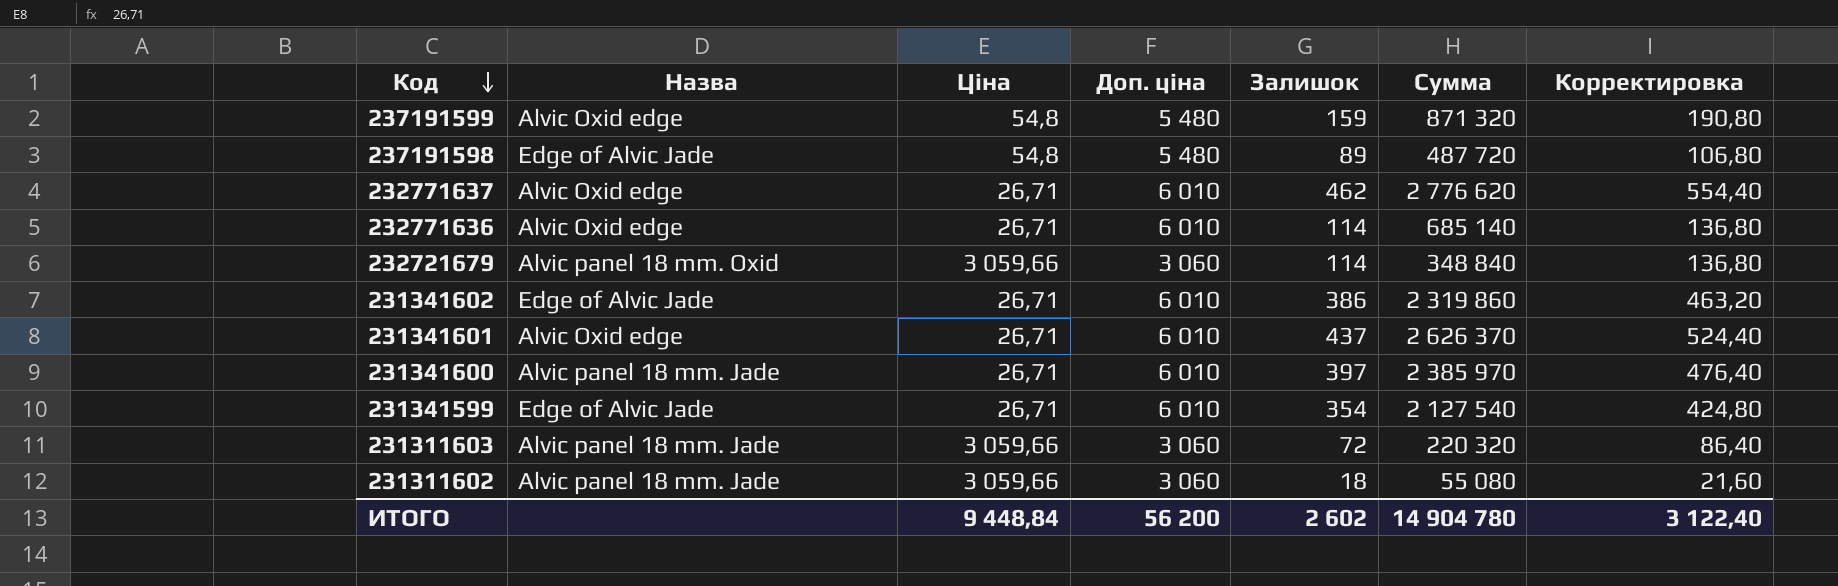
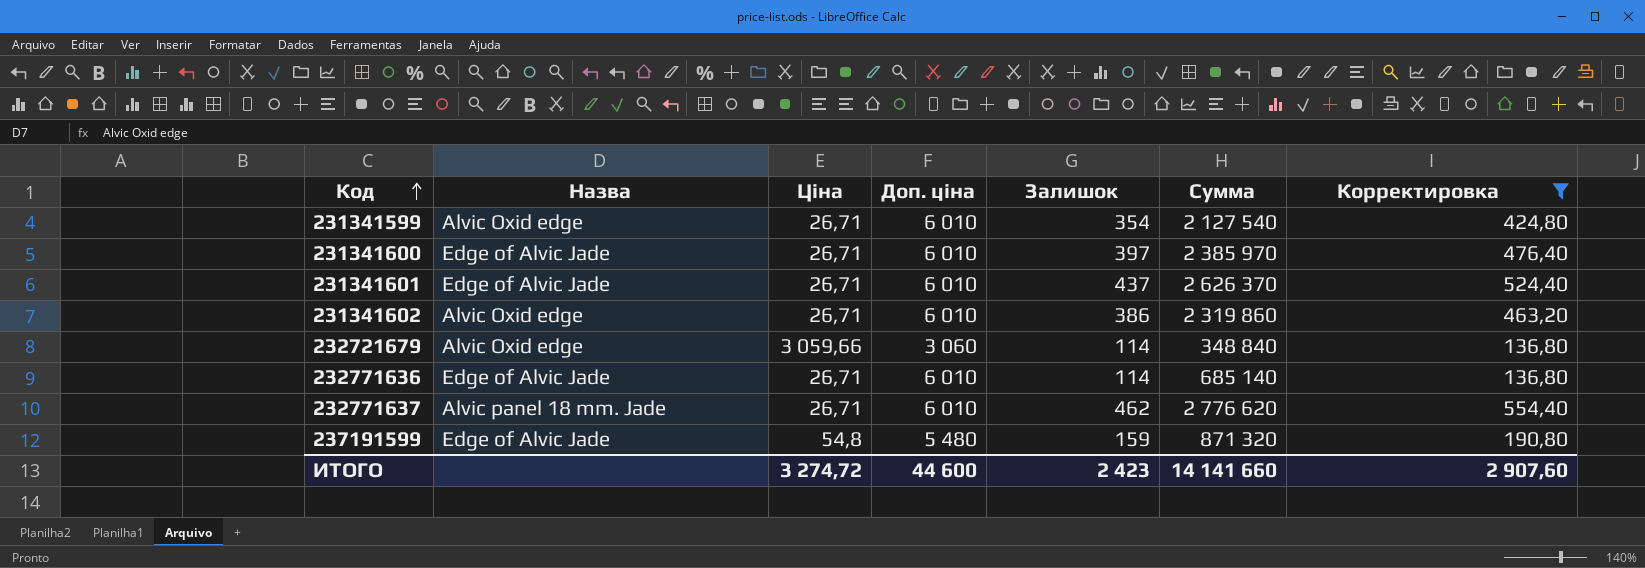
filter: none -> Корректировка >= 136,80
row order: Код descending -> Код ascending
231341599 | Назва: Edge of Alvic Jade -> Alvic Oxid edge
231341600 | Назва: Alvic panel 18 mm. Jade -> Edge of Alvic Jade
231341601 | Назва: Alvic Oxid edge -> Edge of Alvic Jade
231341602 | Назва: Edge of Alvic Jade -> Alvic Oxid edge
232721679 | Назва: Alvic panel 18 mm. Oxid -> Alvic Oxid edge
232771636 | Назва: Alvic Oxid edge -> Edge of Alvic Jade
232771637 | Назва: Alvic Oxid edge -> Alvic panel 18 mm. Jade
237191599 | Назва: Alvic Oxid edge -> Edge of Alvic Jade
ИТОГО | Ціна: 9 448,84 -> 3 274,72
ИТОГО | Доп. ціна: 56 200 -> 44 600
ИТОГО | Залишок: 2 602 -> 2 423
ИТОГО | Сумма: 14 904 780 -> 14 141 660
ИТОГО | Корректировка: 3 122,40 -> 2 907,60

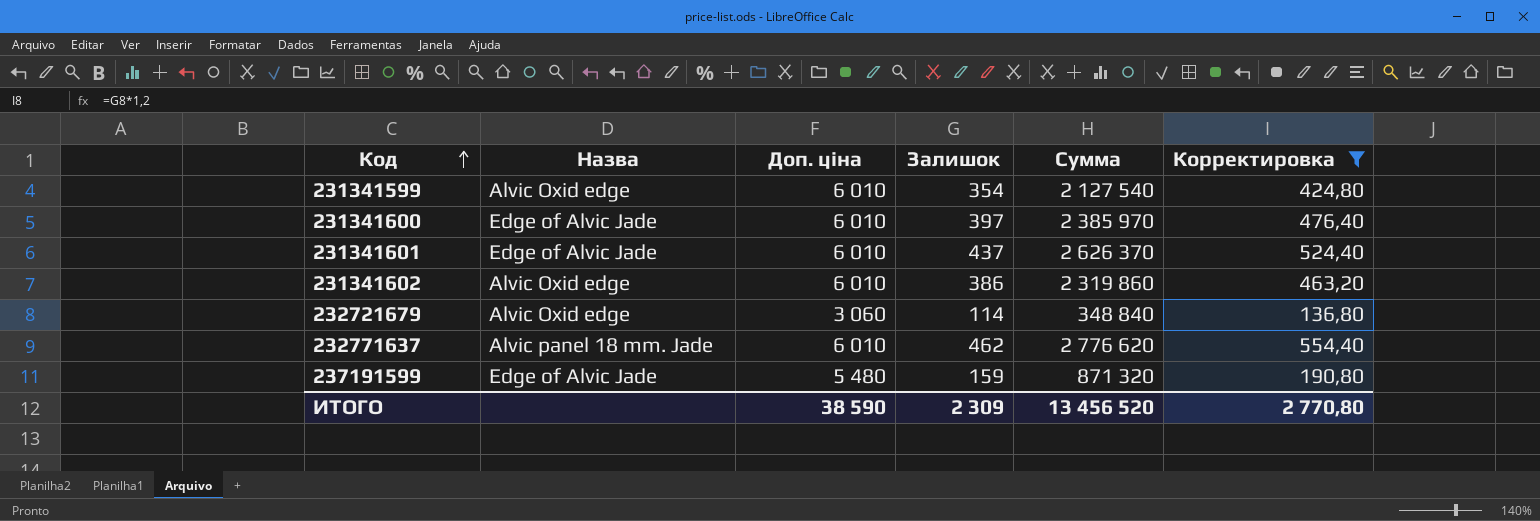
column Ціна | position: 3 -> none
row 232771636: Edge of Alvic Jade | 26,71 | 6 010 | 114 | 685 140 | 136,80 -> none
ИТОГО | Доп. ціна: 44 600 -> 38 590
ИТОГО | Залишок: 2 423 -> 2 309
ИТОГО | Сумма: 14 141 660 -> 13 456 520
ИТОГО | Корректировка: 2 907,60 -> 2 770,80

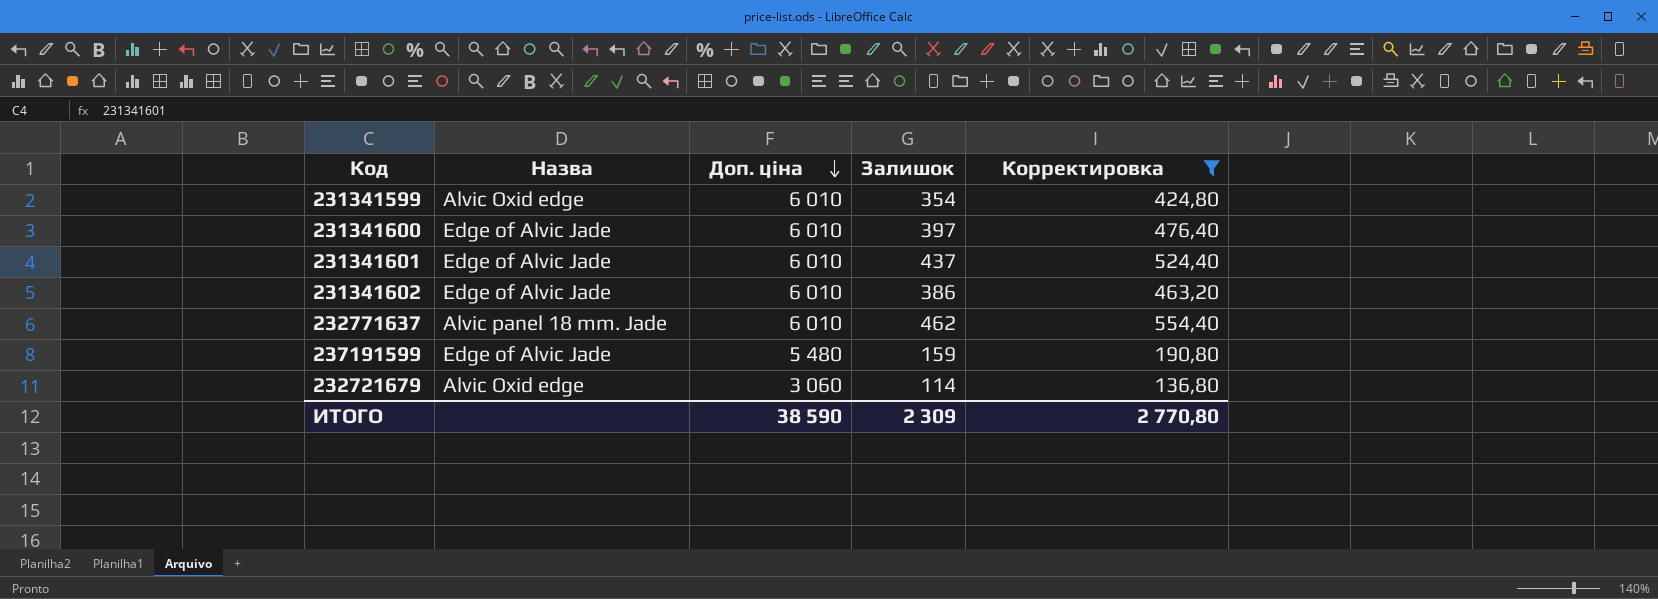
row order: Код ascending -> Доп. ціна descending
column Сумма | formula: [Доп. ціна] * [Залишок] -> none
231341602 | Назва: Alvic Oxid edge -> Edge of Alvic Jade

